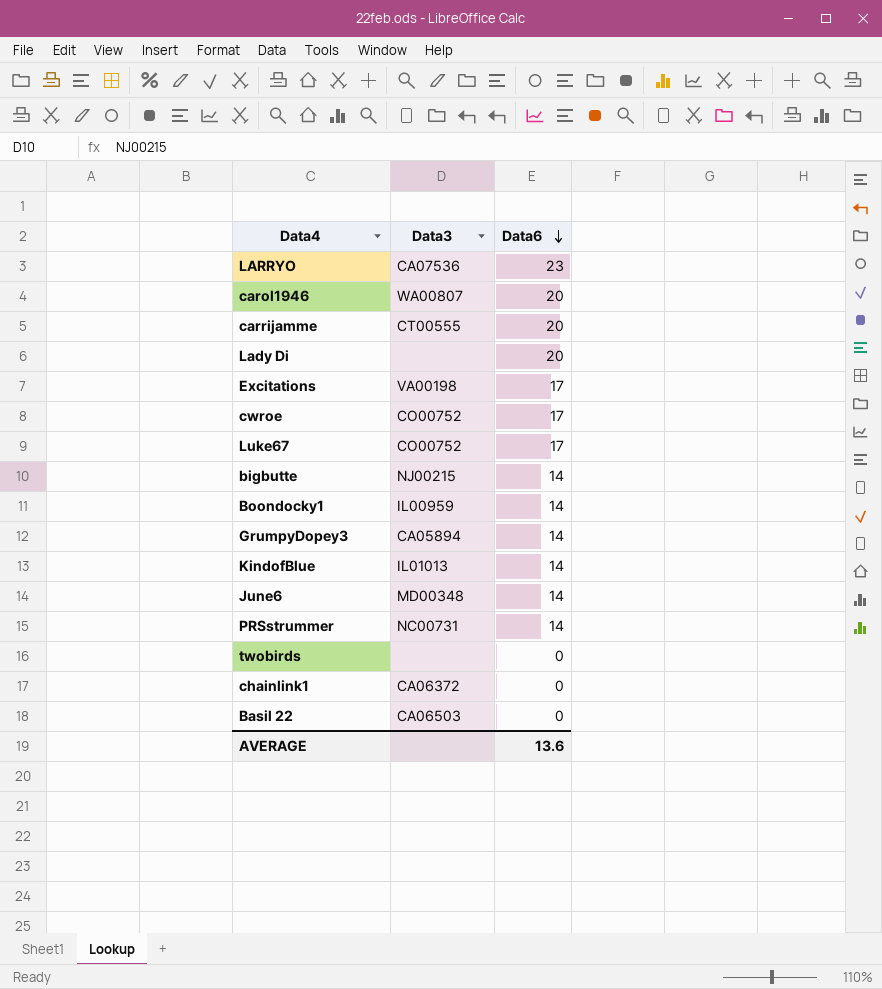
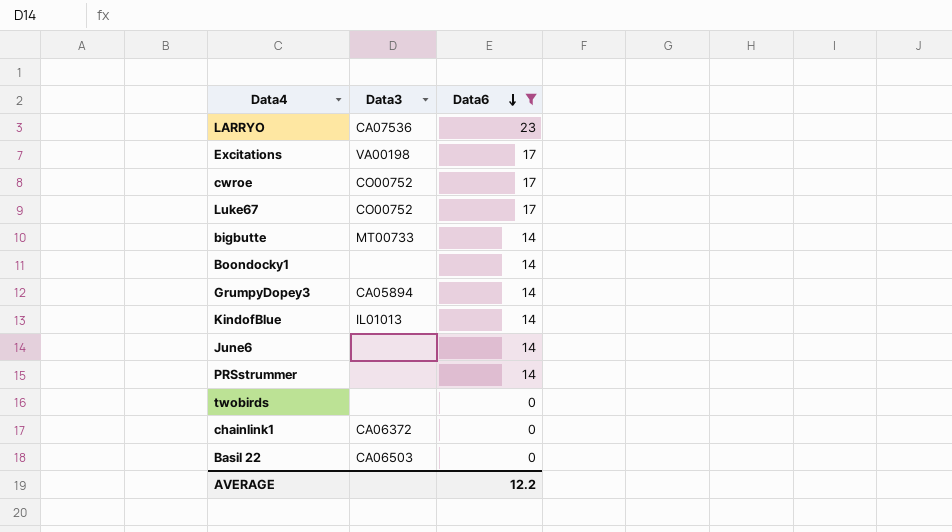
filter: none -> Data6 != 20
bigbutte | Data3: NJ00215 -> MT00733
Boondocky1 | Data3: IL00959 -> none
June6 | Data3: MD00348 -> none
PRSstrummer | Data3: NC00731 -> none
AVERAGE | Data6: 13.6 -> 12.2

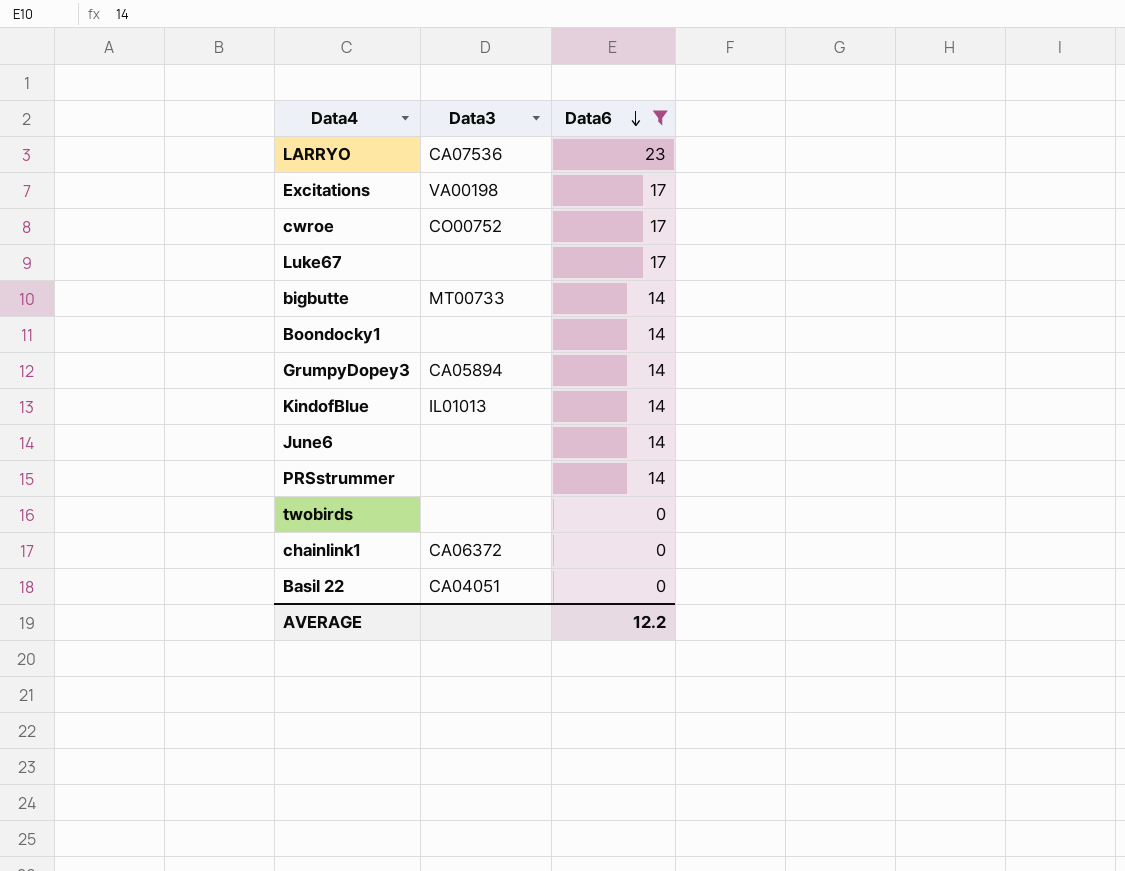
Luke67 | Data3: CO00752 -> none
Basil 22 | Data3: CA06503 -> CA04051

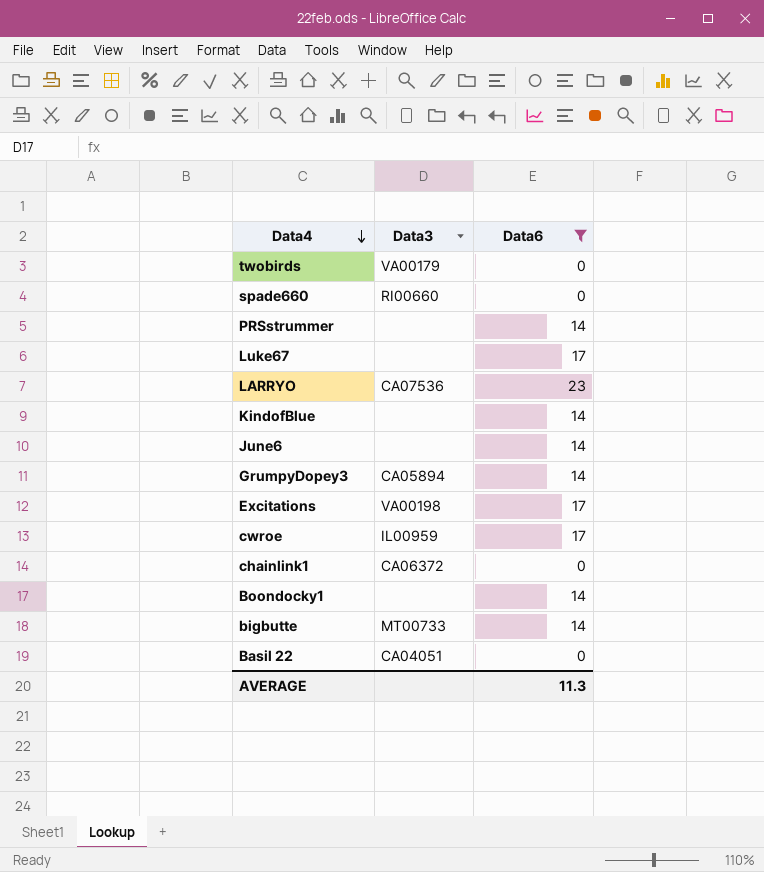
row order: Data6 descending -> Data4 descending
twobirds | Data3: none -> VA00179
row spade660: none -> RI00660 | 0
KindofBlue | Data3: IL01013 -> none
cwroe | Data3: CO00752 -> IL00959
AVERAGE | Data6: 12.2 -> 11.3

